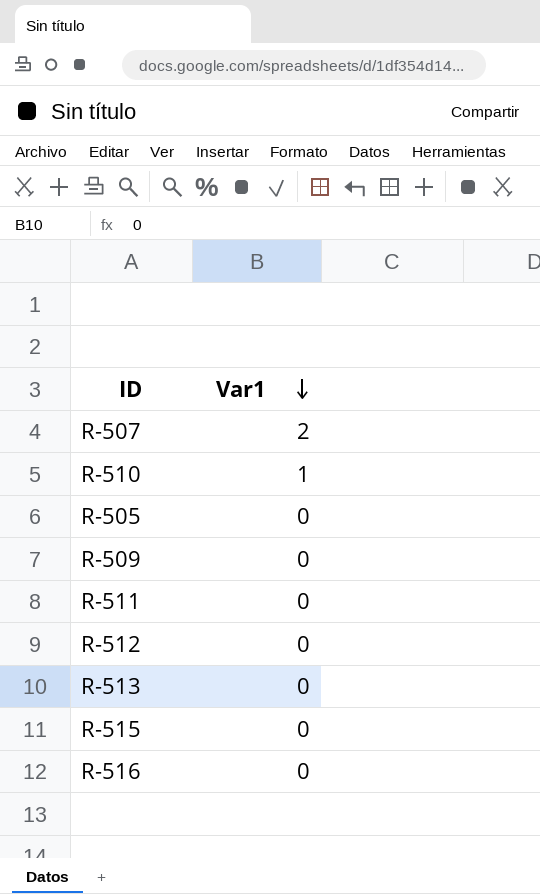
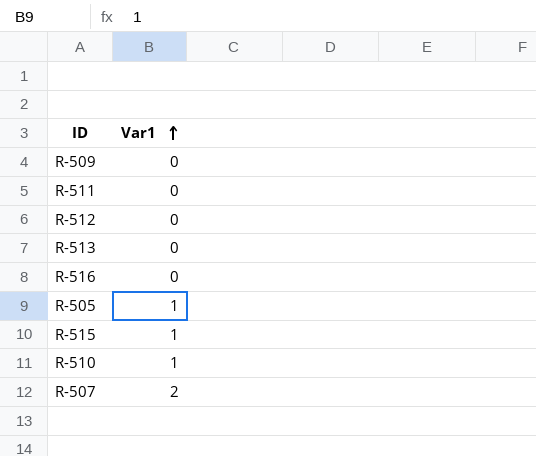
row order: Var1 descending -> Var1 ascending
R-505 | Var1: 0 -> 1
R-515 | Var1: 0 -> 1

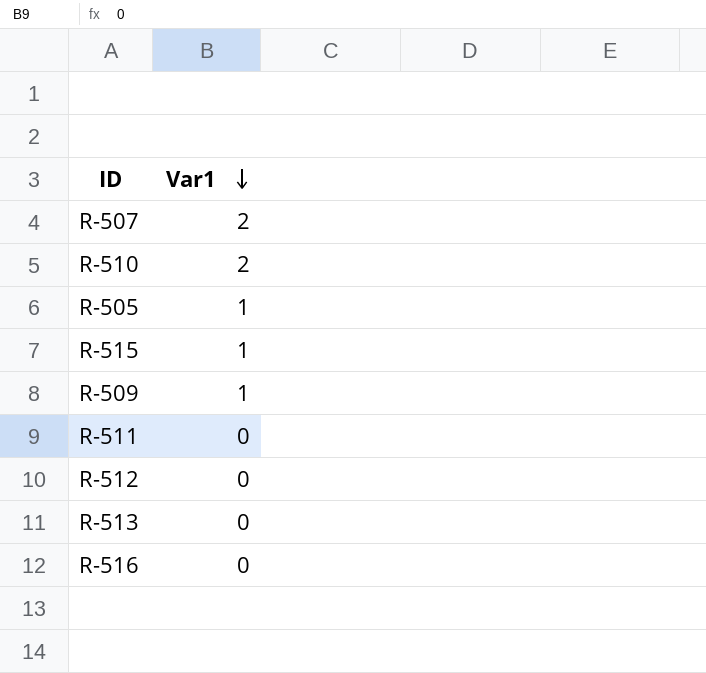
row order: Var1 ascending -> Var1 descending
R-510 | Var1: 1 -> 2
R-509 | Var1: 0 -> 1

